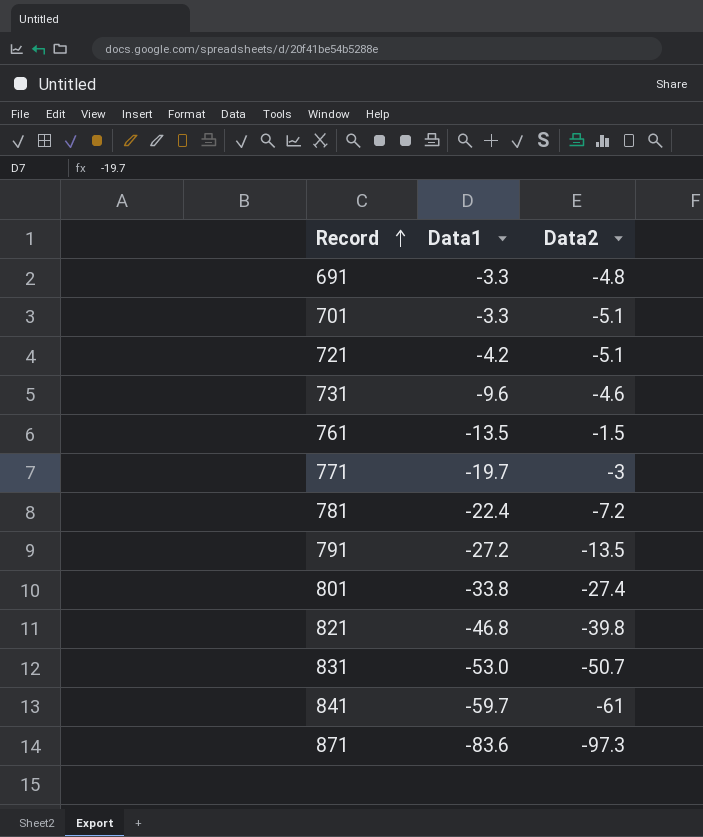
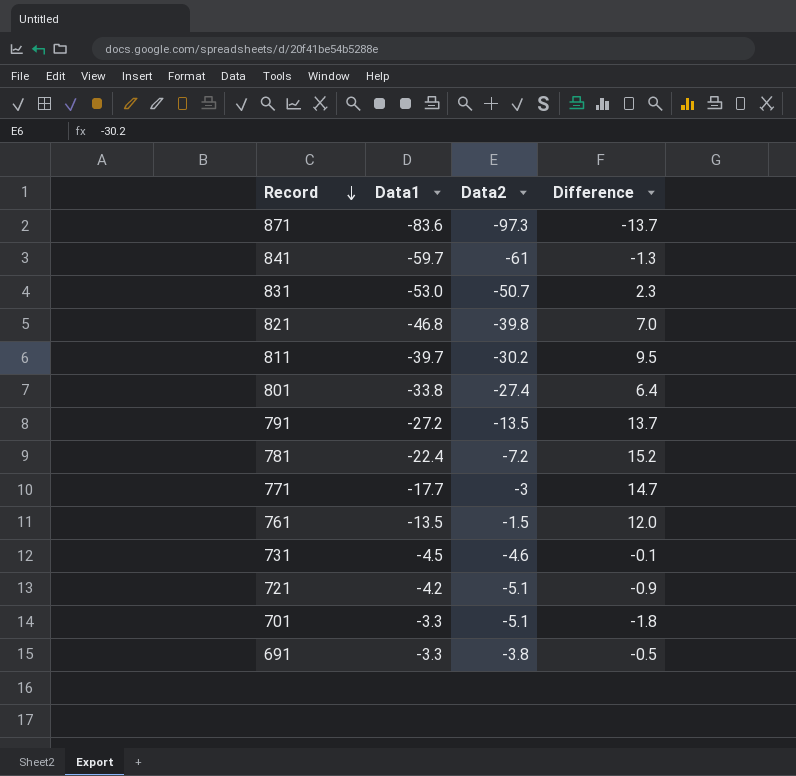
row order: Record ascending -> Record descending
column Difference | formula: none -> [Data2] - [Data1]
row 811: none -> -39.7 | -30.2 | 9.5
771 | Data1: -19.7 -> -17.7
731 | Data1: -9.6 -> -4.5
691 | Data2: -4.8 -> -3.8

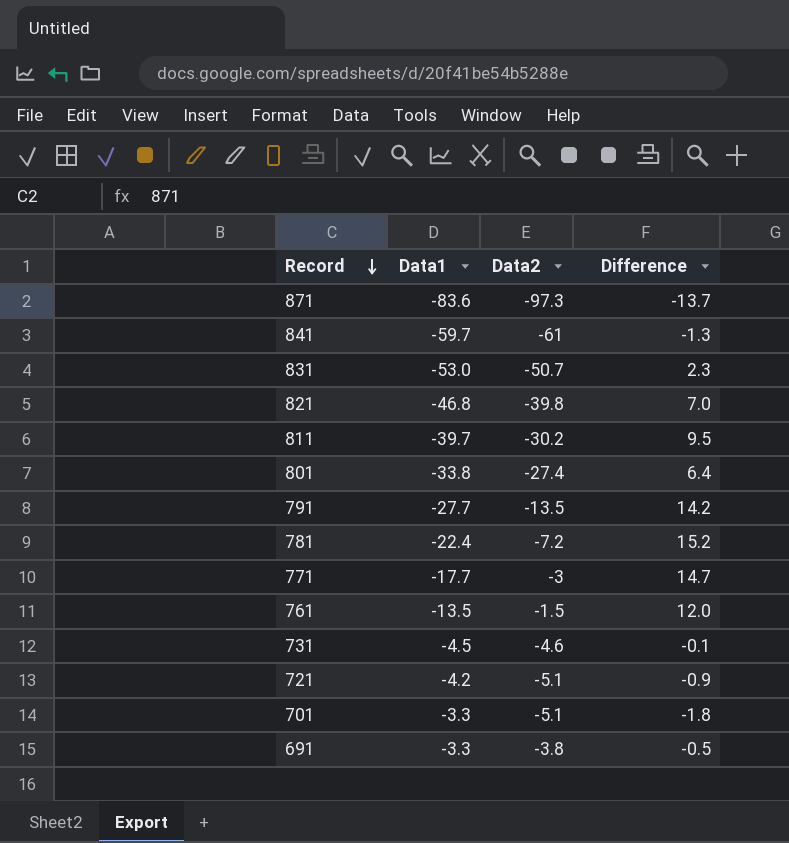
791 | Data1: -27.2 -> -27.7
791 | Difference: 13.7 -> 14.2

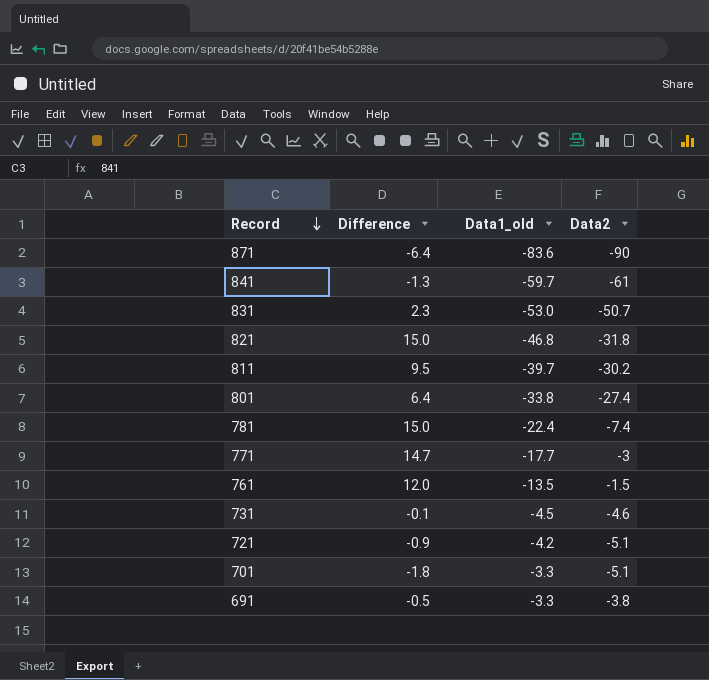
column Difference | position: 4 -> 2
column name: Data1 -> Data1_old
row 791: -27.7 | -13.5 | 14.2 -> none
871 | Difference: -13.7 -> -6.4
871 | Data2: -97.3 -> -90
821 | Difference: 7.0 -> 15.0
821 | Data2: -39.8 -> -31.8
781 | Difference: 15.2 -> 15.0
781 | Data2: -7.2 -> -7.4

